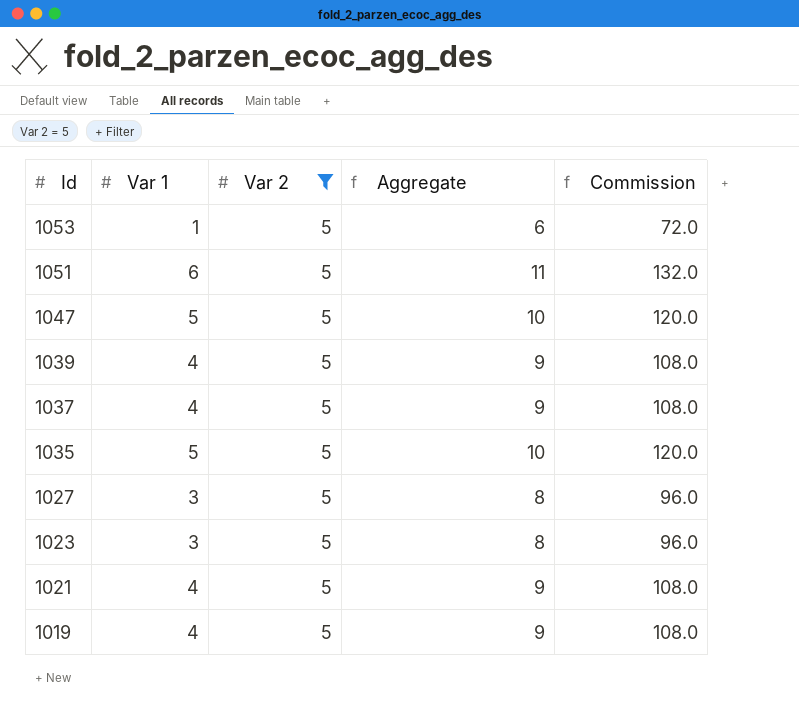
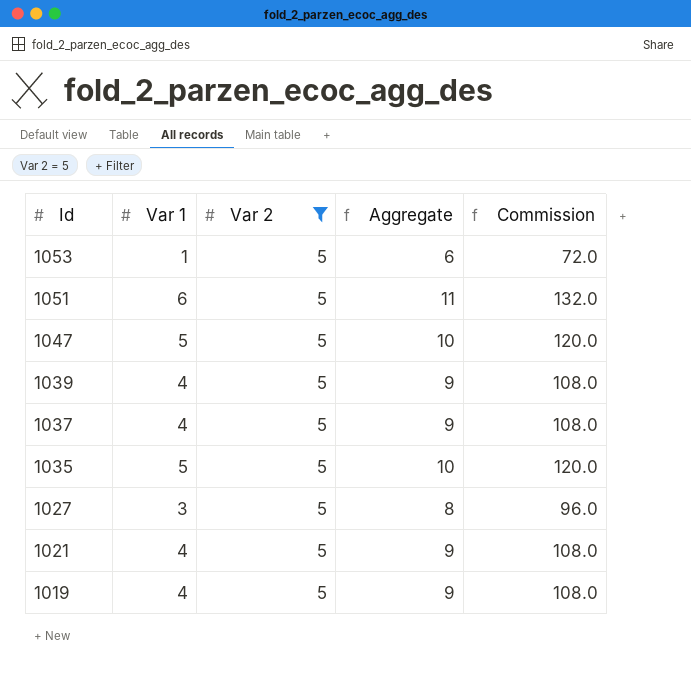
row 1023: 3 | 5 | 8 | 96.0 -> none

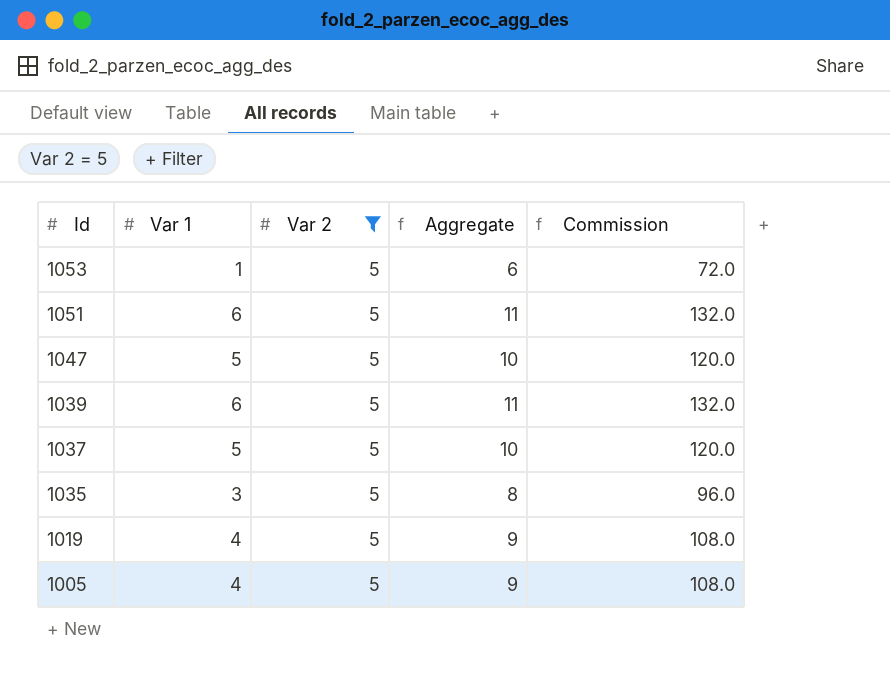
row 1027: 3 | 5 | 8 | 96.0 -> none
row 1021: 4 | 5 | 9 | 108.0 -> none
1039 | Var 1: 4 -> 6
1039 | Aggregate: 9 -> 11
1039 | Commission: 108.0 -> 132.0
1037 | Var 1: 4 -> 5
1037 | Aggregate: 9 -> 10
1037 | Commission: 108.0 -> 120.0
1035 | Var 1: 5 -> 3
1035 | Aggregate: 10 -> 8
1035 | Commission: 120.0 -> 96.0
row 1005: none -> 4 | 5 | 9 | 108.0

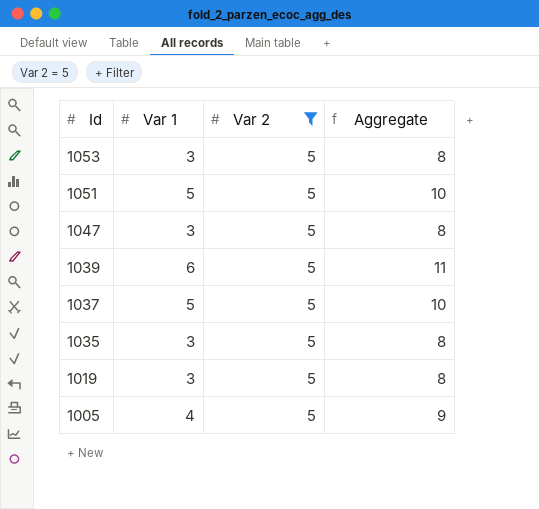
column Commission | formula: [Aggregate] * 12 -> none
1053 | Var 1: 1 -> 3
1053 | Aggregate: 6 -> 8
1051 | Var 1: 6 -> 5
1051 | Aggregate: 11 -> 10
1047 | Var 1: 5 -> 3
1047 | Aggregate: 10 -> 8
1019 | Var 1: 4 -> 3
1019 | Aggregate: 9 -> 8

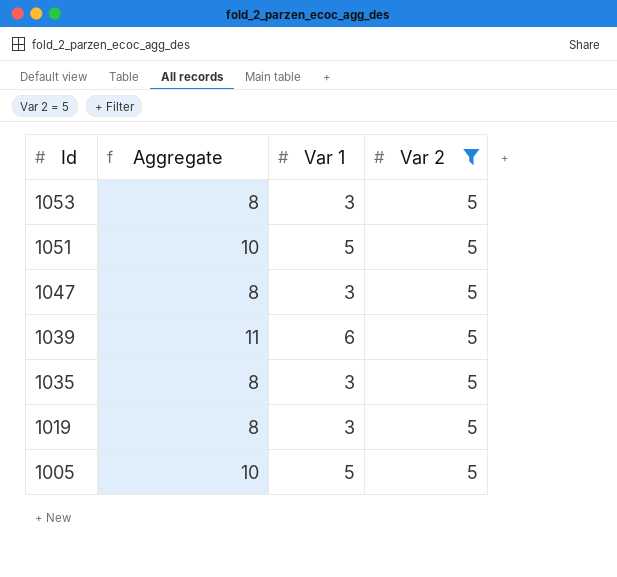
column Aggregate | position: 4 -> 2
row 1037: 5 | 5 | 10 -> none
1005 | Aggregate: 9 -> 10
1005 | Var 1: 4 -> 5

